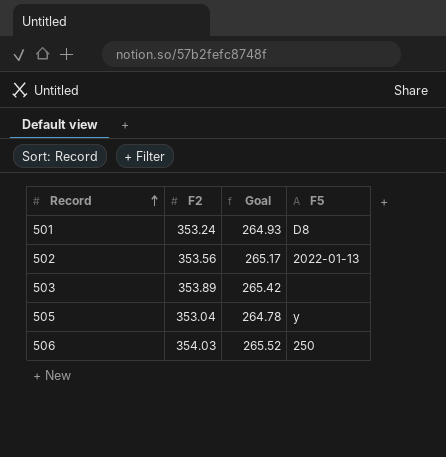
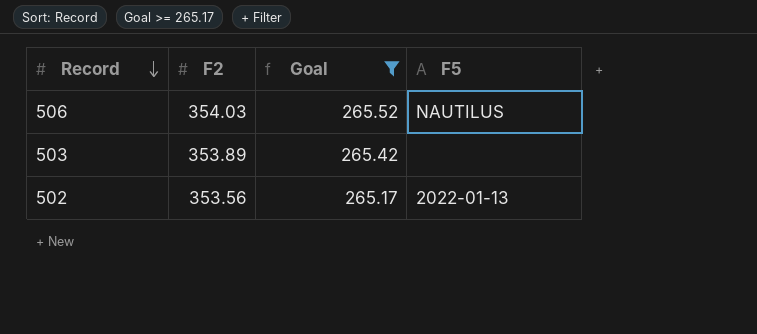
filter: none -> Goal >= 265.17
row order: Record ascending -> Record descending
506 | F5: 250 -> NAUTILUS

